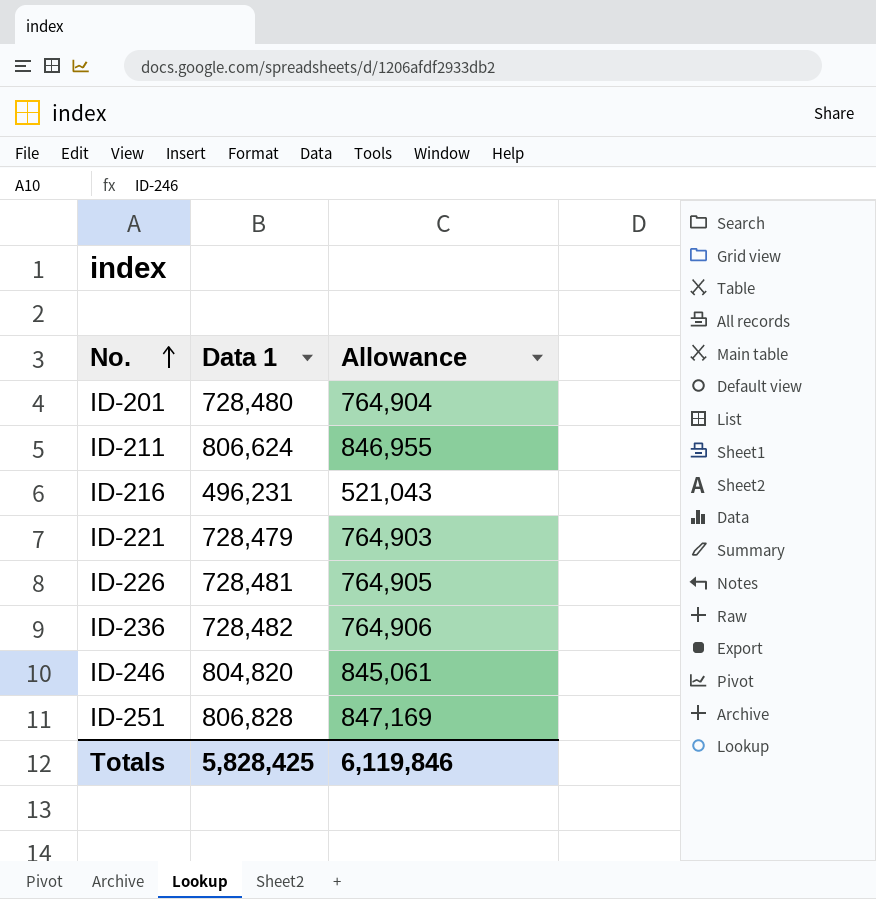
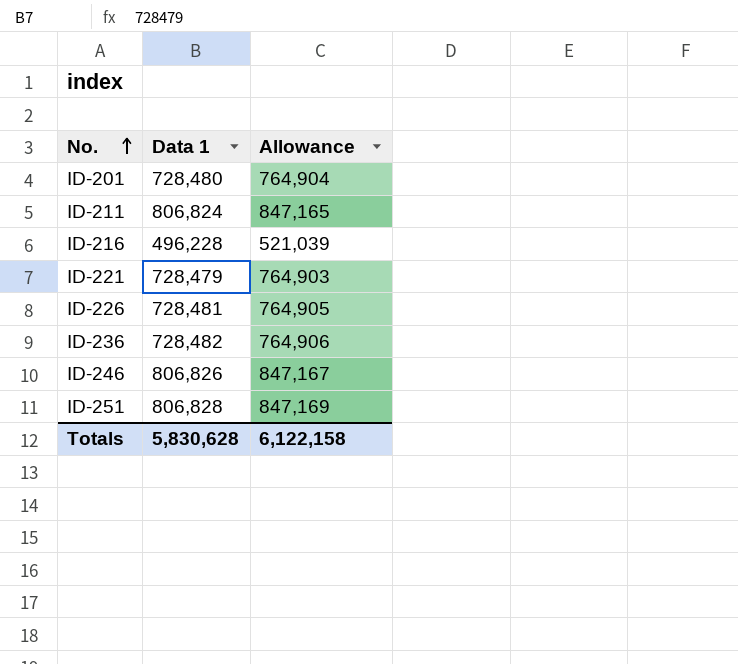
ID-211 | Data 1: 806,624 -> 806,824
ID-211 | Allowance: 846,955 -> 847,165
ID-216 | Data 1: 496,231 -> 496,228
ID-216 | Allowance: 521,043 -> 521,039
ID-246 | Data 1: 804,820 -> 806,826
ID-246 | Allowance: 845,061 -> 847,167
Totals | Data 1: 5,828,425 -> 5,830,628
Totals | Allowance: 6,119,846 -> 6,122,158

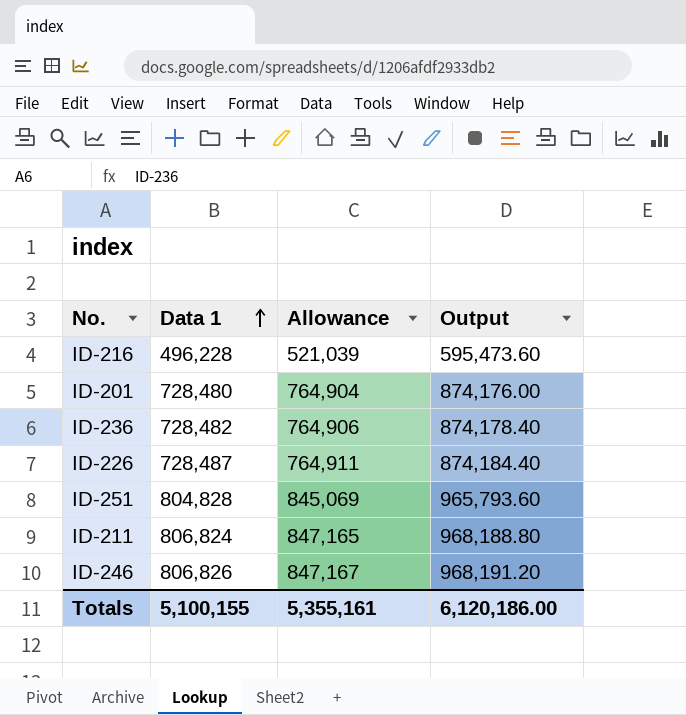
row order: No. ascending -> Data 1 ascending
column Output | formula: none -> [Data 1] * 1.2
row ID-221: 728,479 | 764,903 -> none
ID-226 | Data 1: 728,481 -> 728,487
ID-226 | Allowance: 764,905 -> 764,911
ID-251 | Data 1: 806,828 -> 804,828
ID-251 | Allowance: 847,169 -> 845,069
Totals | Data 1: 5,830,628 -> 5,100,155
Totals | Allowance: 6,122,158 -> 5,355,161

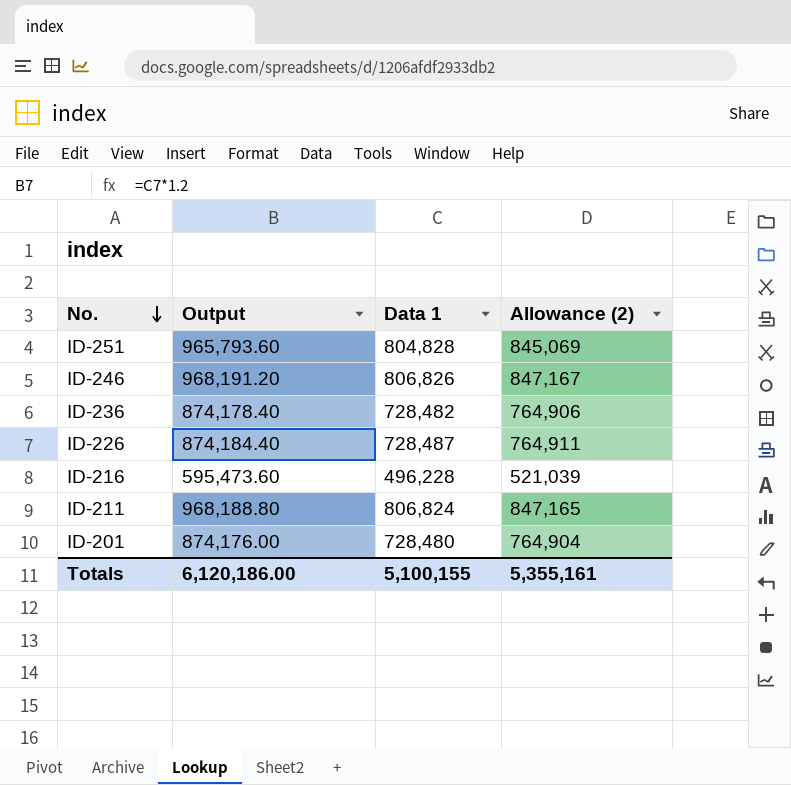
row order: Data 1 ascending -> No. descending
column Output | position: 4 -> 2
column name: Allowance -> Allowance (2)

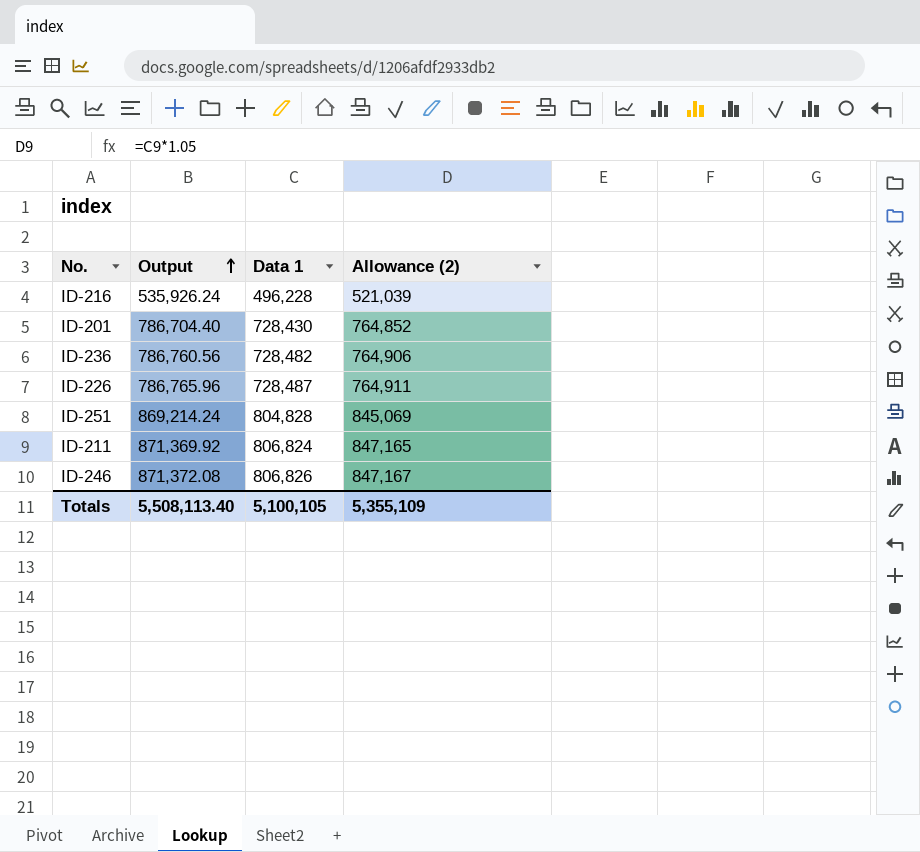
row order: No. descending -> Output ascending
column Output | formula: [Data 1] * 1.2 -> [Data 1] * 1.08
ID-201 | Data 1: 728,480 -> 728,430
ID-201 | Allowance (2): 764,904 -> 764,852
Totals | Output: 6,120,186.00 -> 5,508,113.40
Totals | Data 1: 5,100,155 -> 5,100,105
Totals | Allowance (2): 5,355,161 -> 5,355,109

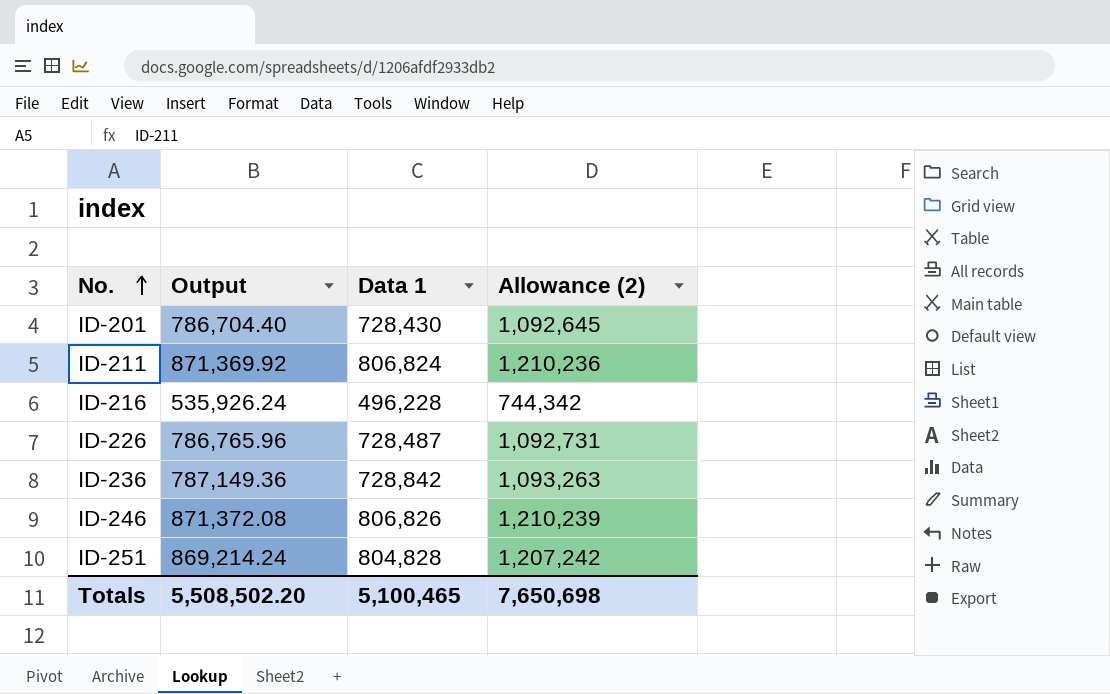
row order: Output ascending -> No. ascending
column Allowance (2) | formula: [Data 1] * 1.05 -> [Data 1] * 1.5
ID-236 | Output: 786,760.56 -> 787,149.36
ID-236 | Data 1: 728,482 -> 728,842
Totals | Output: 5,508,113.40 -> 5,508,502.20
Totals | Data 1: 5,100,105 -> 5,100,465
Totals | Allowance (2): 5,355,109 -> 7,650,698

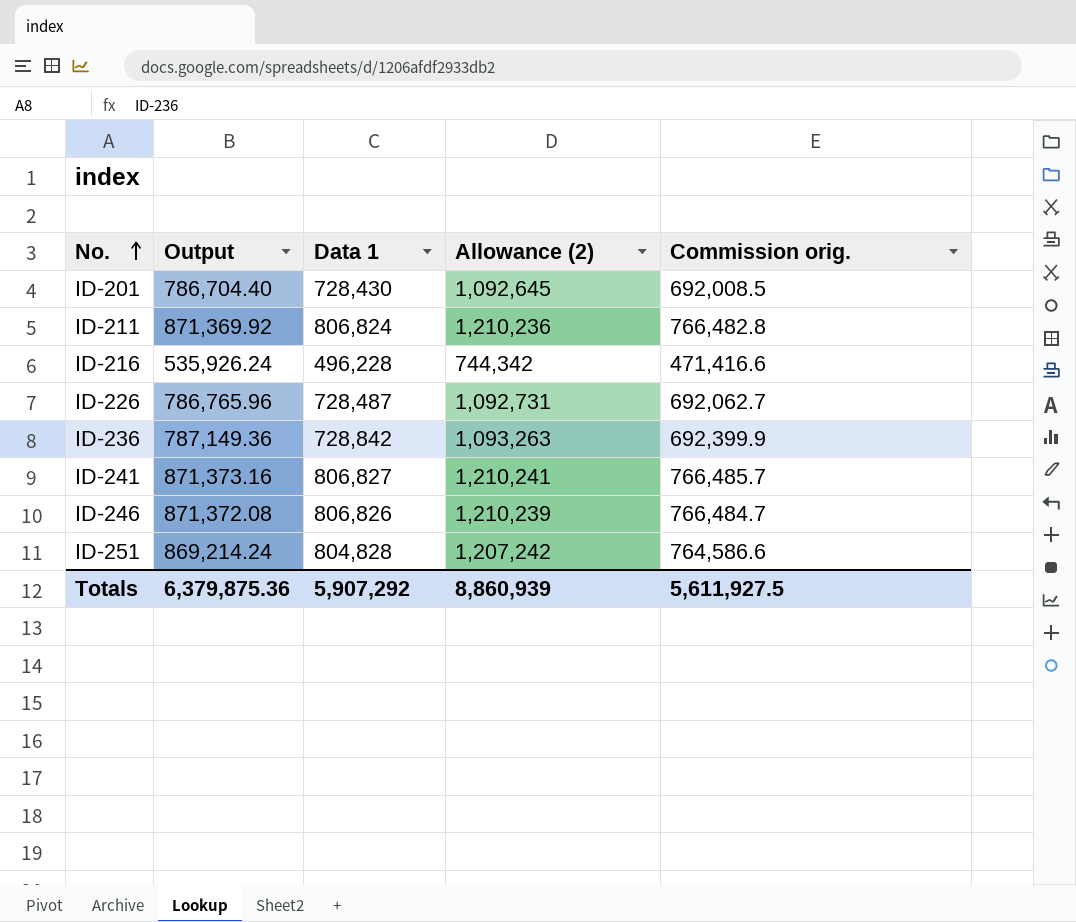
column Commission orig. | formula: none -> [Data 1] * 0.95
row ID-241: none -> 871,373.16 | 806,827 | 1,210,241 | 766,485.7
Totals | Output: 5,508,502.20 -> 6,379,875.36
Totals | Data 1: 5,100,465 -> 5,907,292
Totals | Allowance (2): 7,650,698 -> 8,860,939

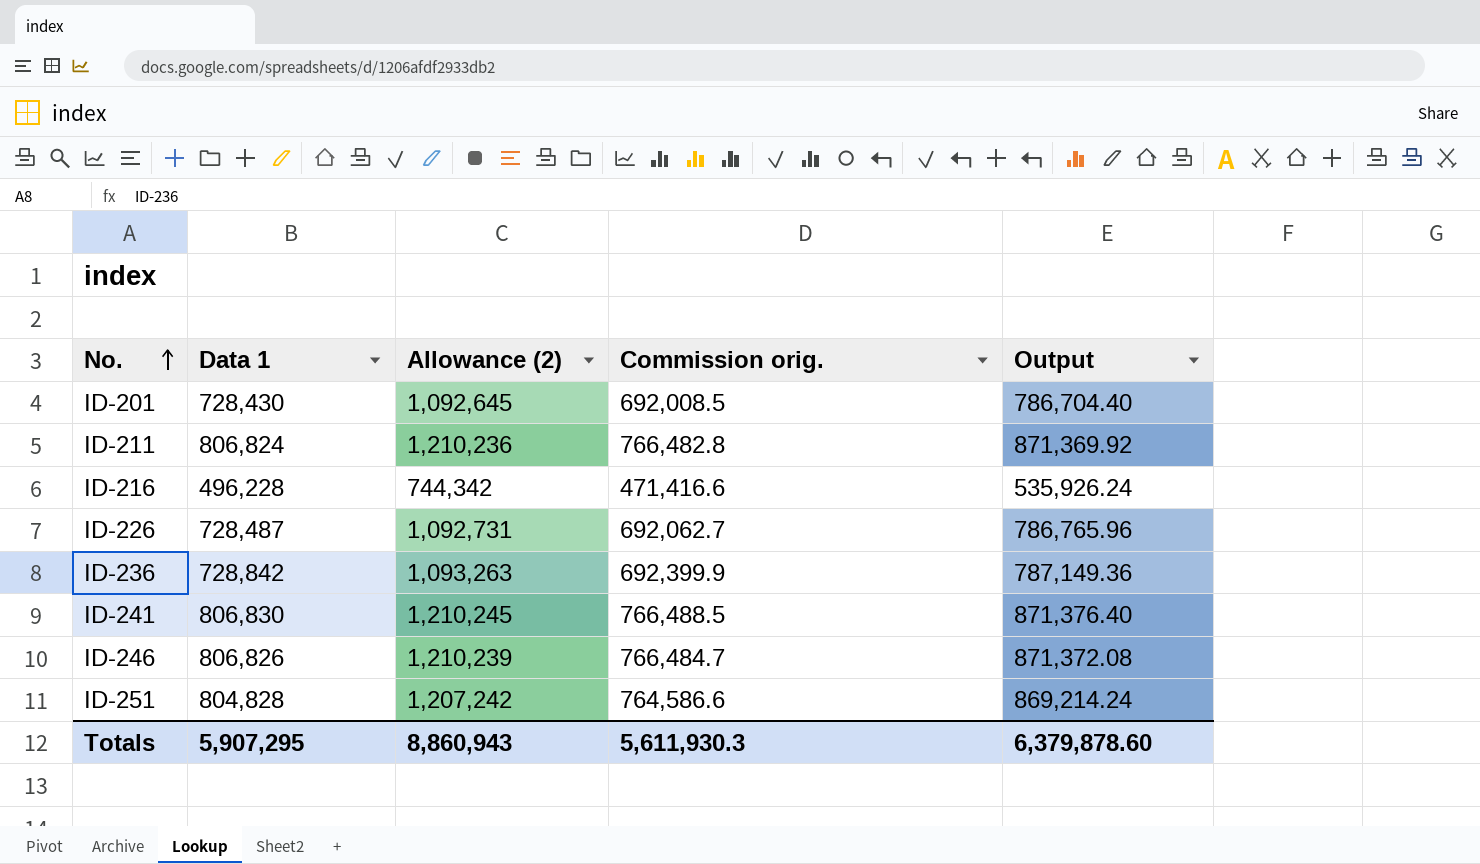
column Output | position: 2 -> 5
ID-241 | Data 1: 806,827 -> 806,830
ID-241 | Allowance (2): 1,210,241 -> 1,210,245
ID-241 | Commission orig.: 766,485.7 -> 766,488.5
ID-241 | Output: 871,373.16 -> 871,376.40
Totals | Data 1: 5,907,292 -> 5,907,295
Totals | Allowance (2): 8,860,939 -> 8,860,943
Totals | Commission orig.: 5,611,927.5 -> 5,611,930.3
Totals | Output: 6,379,875.36 -> 6,379,878.60

